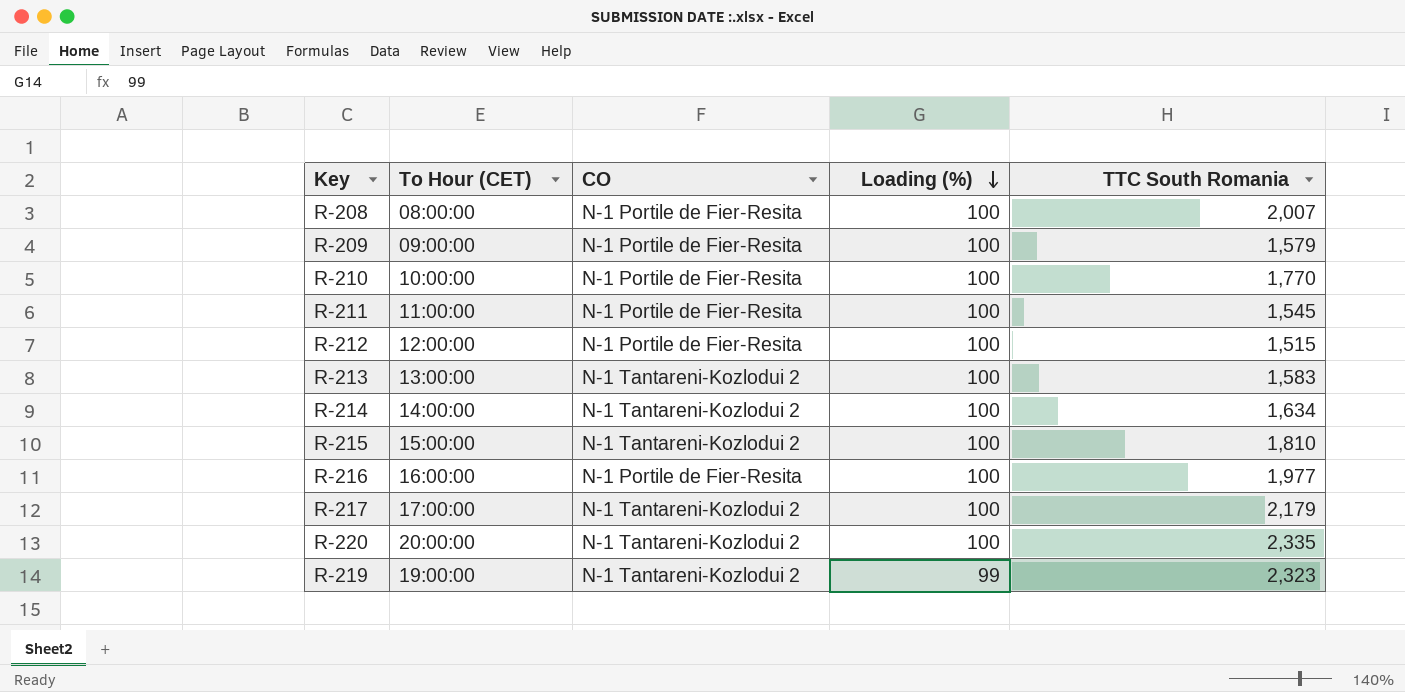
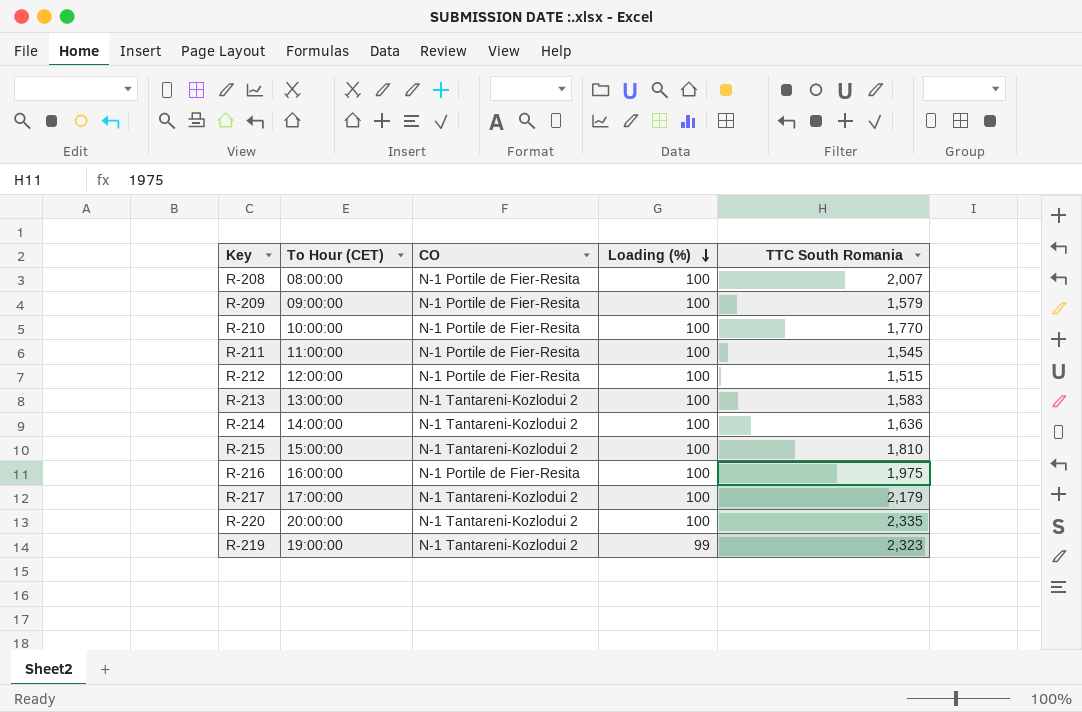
R-214 | TTC South Romania: 1,634 -> 1,636
R-216 | TTC South Romania: 1,977 -> 1,975

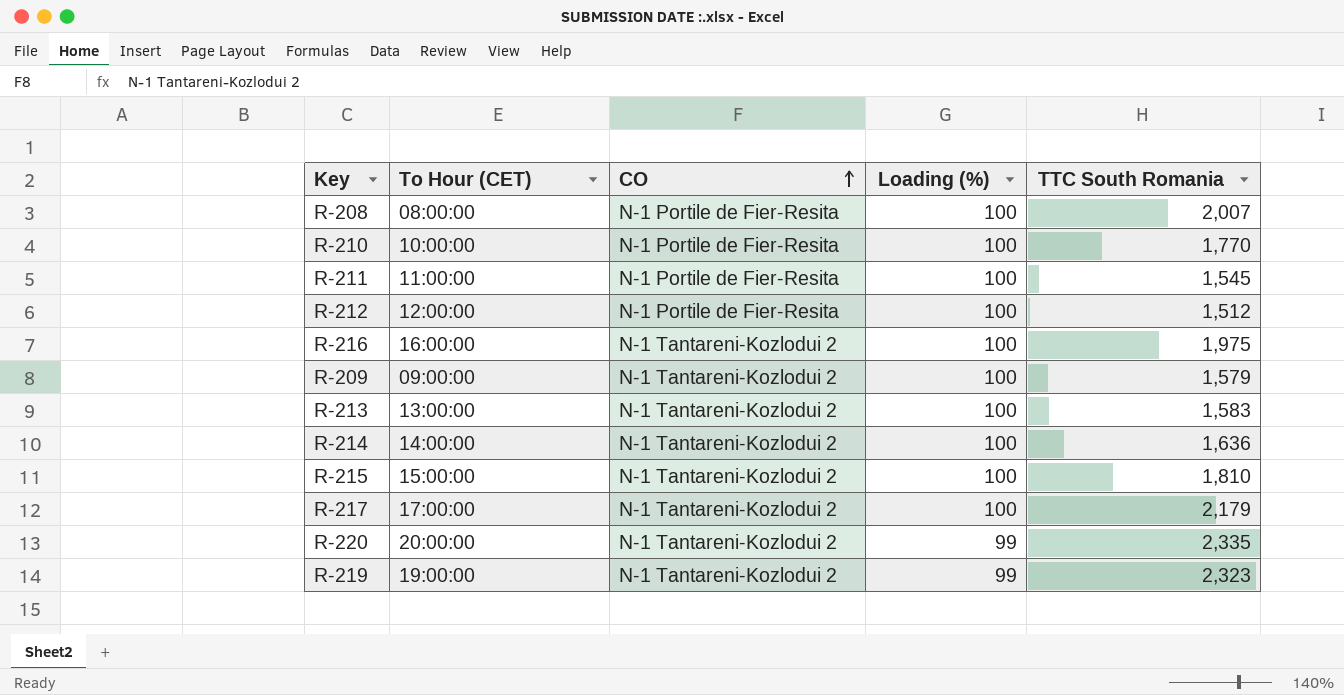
row order: Loading (%) descending -> CO ascending
R-212 | TTC South Romania: 1,515 -> 1,512
R-216 | CO: N-1 Portile de Fier-Resita -> N-1 Tantareni-Kozlodui 2
R-209 | CO: N-1 Portile de Fier-Resita -> N-1 Tantareni-Kozlodui 2
R-220 | Loading (%): 100 -> 99

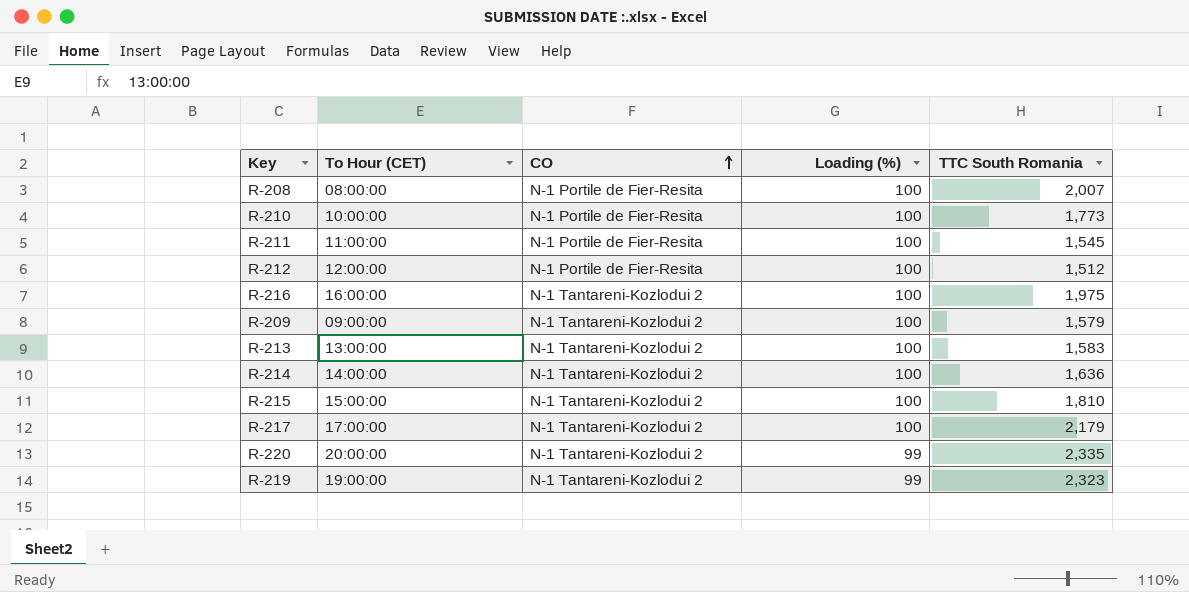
R-210 | TTC South Romania: 1,770 -> 1,773

